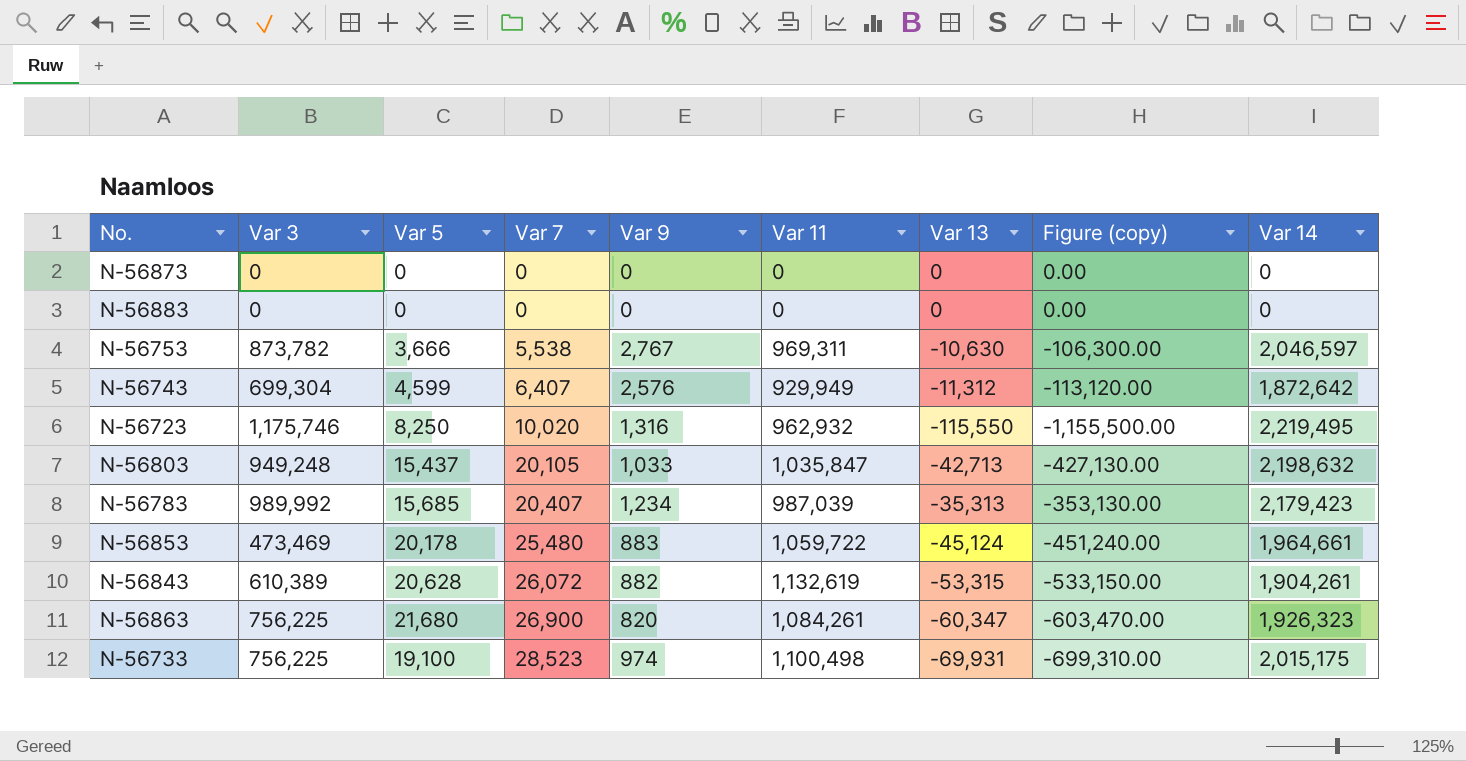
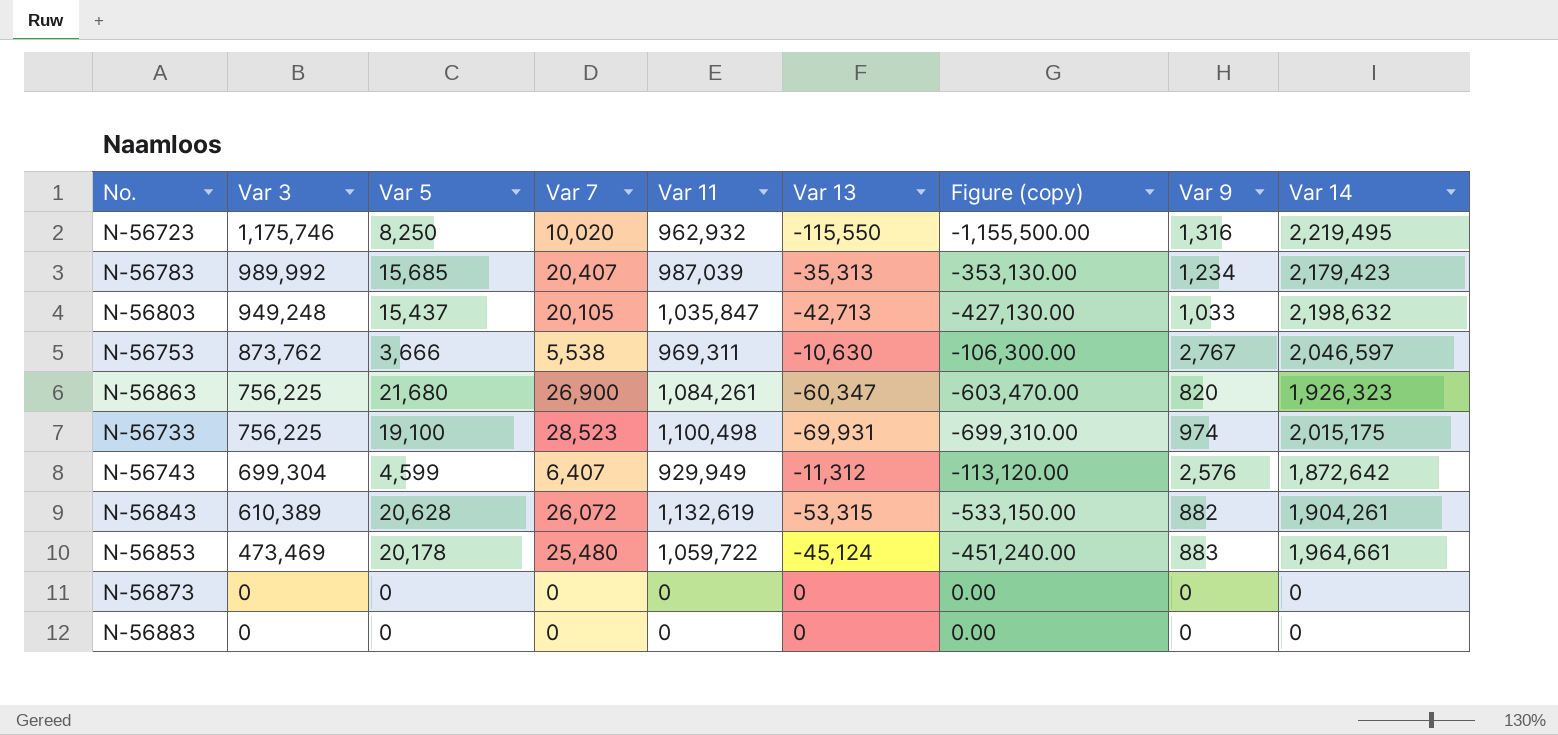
row order: Var 7 ascending -> Var 3 descending
column Var 9 | position: 5 -> 8
N-56753 | Var 3: 873,782 -> 873,762

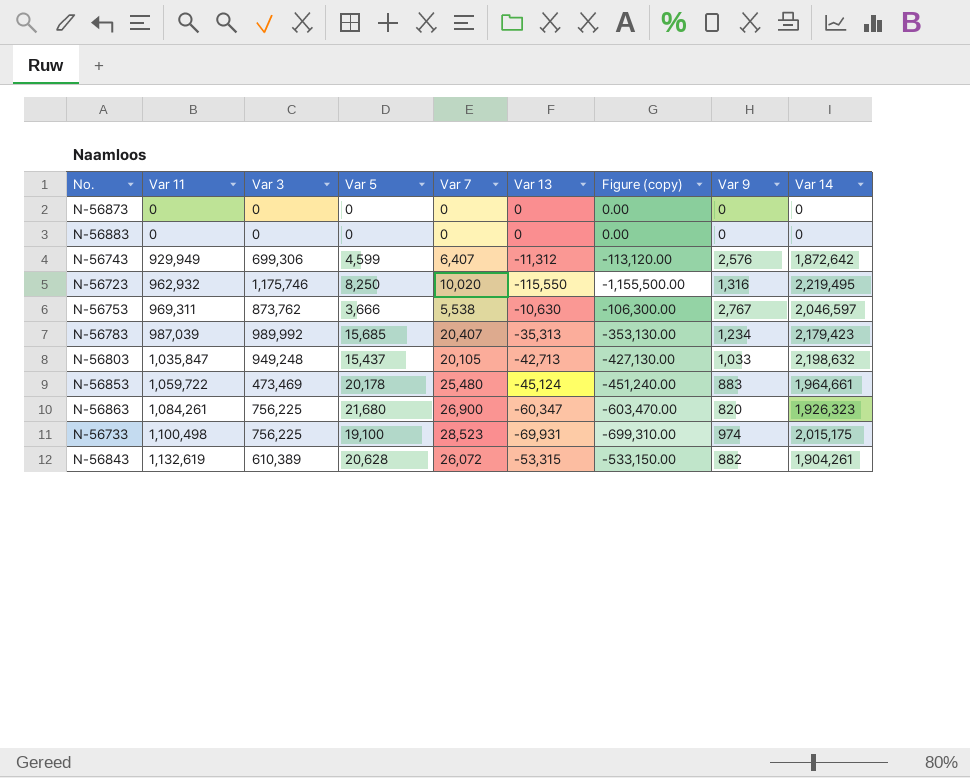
row order: Var 3 descending -> Var 11 ascending
column Var 11 | position: 5 -> 2
N-56743 | Var 3: 699,304 -> 699,306

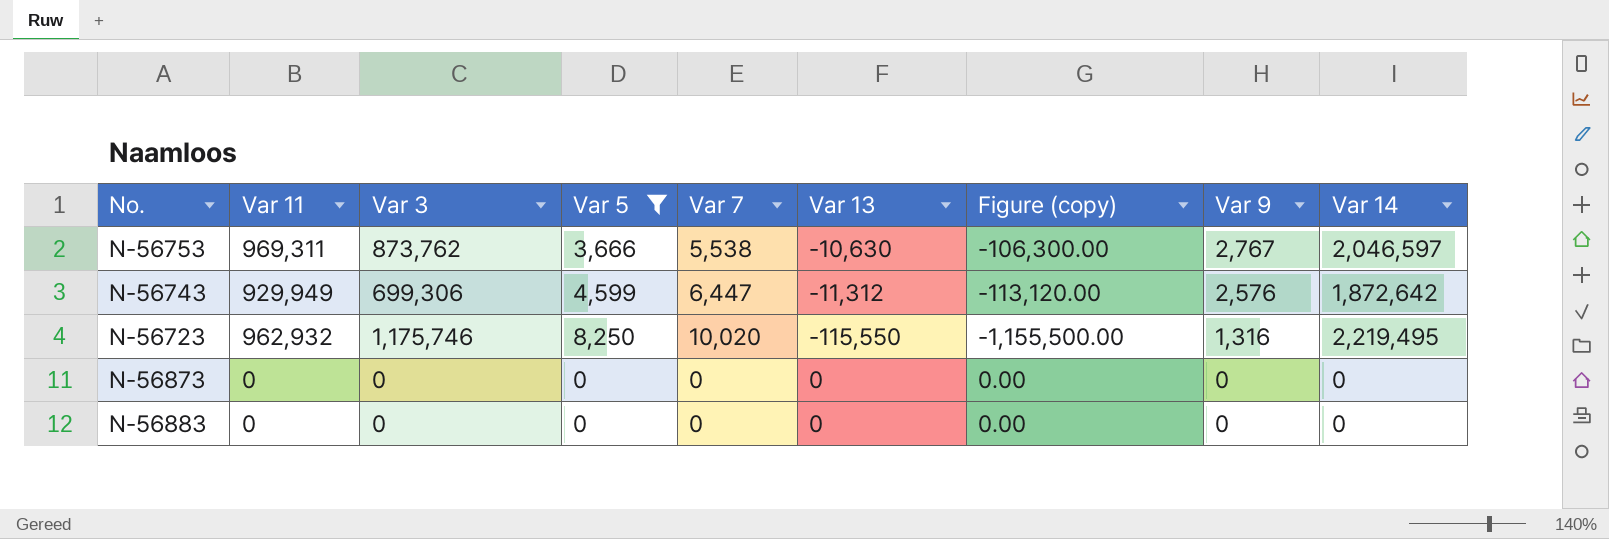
filter: none -> Var 5 <= 8,250
row order: Var 11 ascending -> Var 9 descending
N-56743 | Var 7: 6,407 -> 6,447

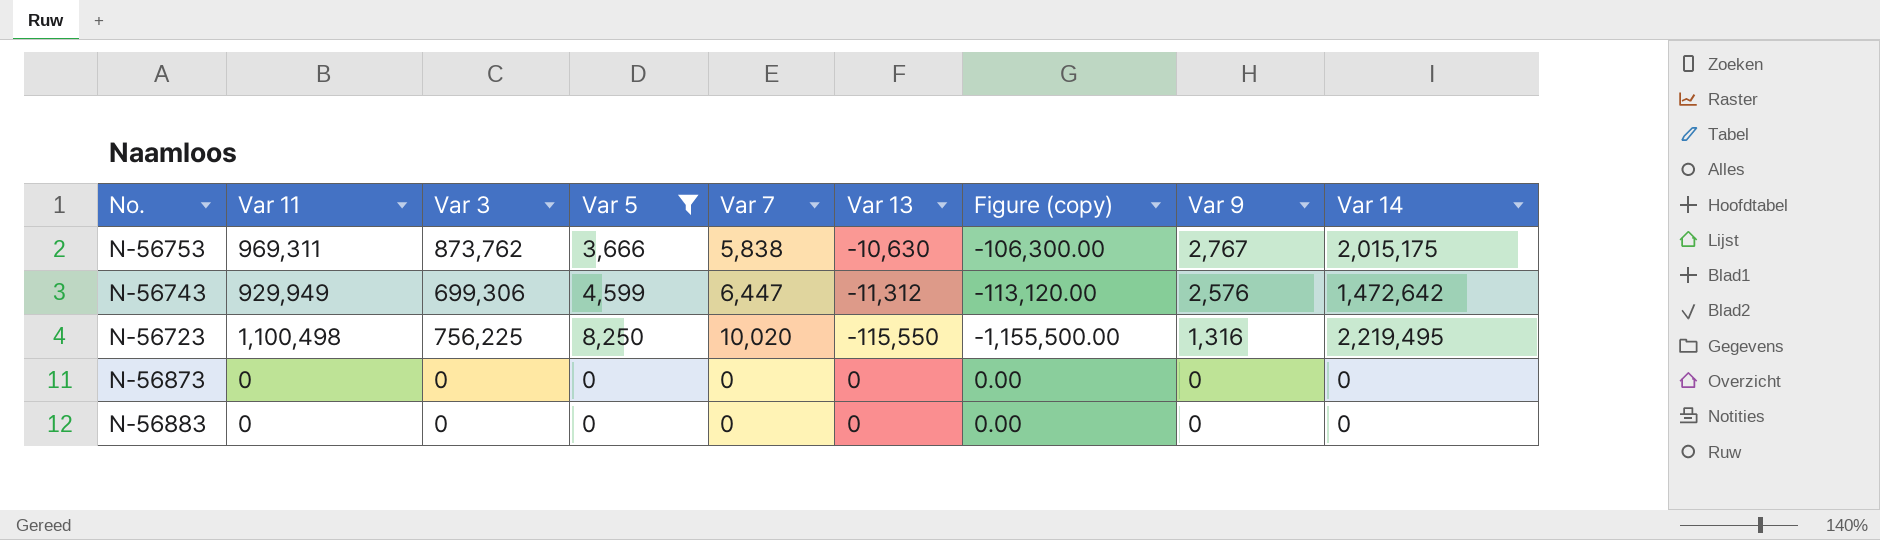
N-56753 | Var 7: 5,538 -> 5,838
N-56753 | Var 14: 2,046,597 -> 2,015,175
N-56743 | Var 14: 1,872,642 -> 1,472,642
N-56723 | Var 11: 962,932 -> 1,100,498
N-56723 | Var 3: 1,175,746 -> 756,225

